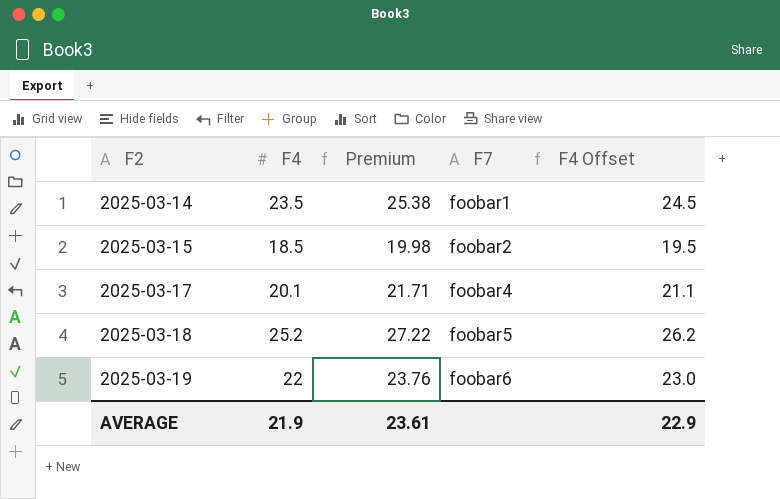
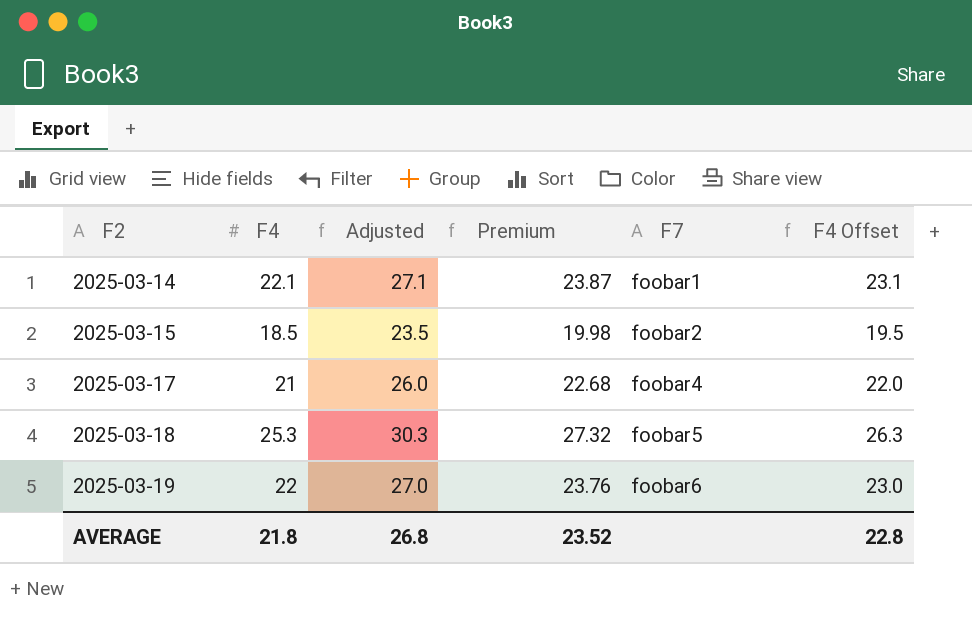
column Adjusted | formula: none -> [F4] + 5
2025-03-14 | F4: 23.5 -> 22.1
2025-03-14 | Premium: 25.38 -> 23.87
2025-03-14 | F4 Offset: 24.5 -> 23.1
2025-03-17 | F4: 20.1 -> 21
2025-03-17 | Premium: 21.71 -> 22.68
2025-03-17 | F4 Offset: 21.1 -> 22.0
2025-03-18 | F4: 25.2 -> 25.3
2025-03-18 | Premium: 27.22 -> 27.32
2025-03-18 | F4 Offset: 26.2 -> 26.3
AVERAGE | F4: 21.9 -> 21.8
AVERAGE | Premium: 23.61 -> 23.52
AVERAGE | F4 Offset: 22.9 -> 22.8

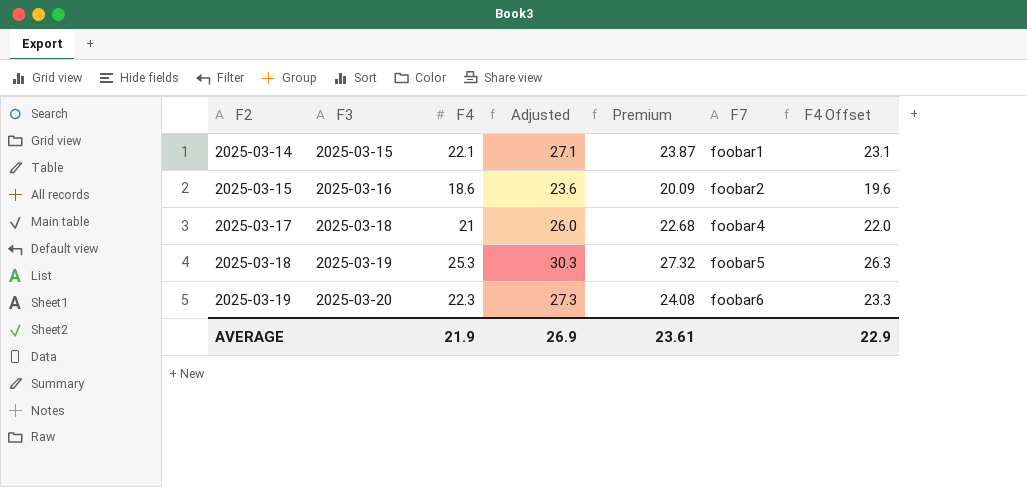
column F3 | position: none -> 2
2025-03-15 | F4: 18.5 -> 18.6
2025-03-15 | Adjusted: 23.5 -> 23.6
2025-03-15 | Premium: 19.98 -> 20.09
2025-03-15 | F4 Offset: 19.5 -> 19.6
2025-03-19 | F4: 22 -> 22.3
2025-03-19 | Adjusted: 27.0 -> 27.3
2025-03-19 | Premium: 23.76 -> 24.08
2025-03-19 | F4 Offset: 23.0 -> 23.3
AVERAGE | F4: 21.8 -> 21.9
AVERAGE | Adjusted: 26.8 -> 26.9
AVERAGE | Premium: 23.52 -> 23.61
AVERAGE | F4 Offset: 22.8 -> 22.9

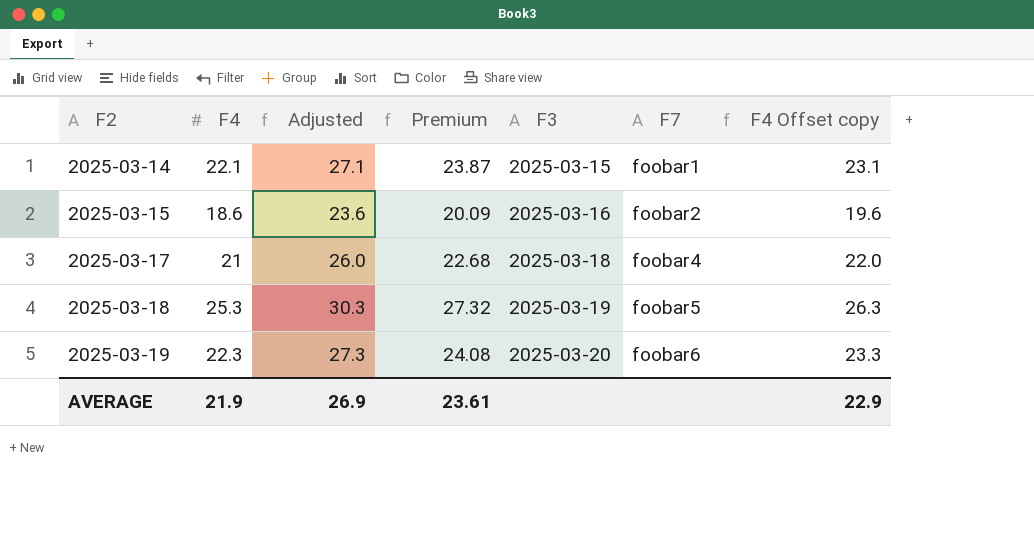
column F3 | position: 2 -> 5
column name: F4 Offset -> F4 Offset copy

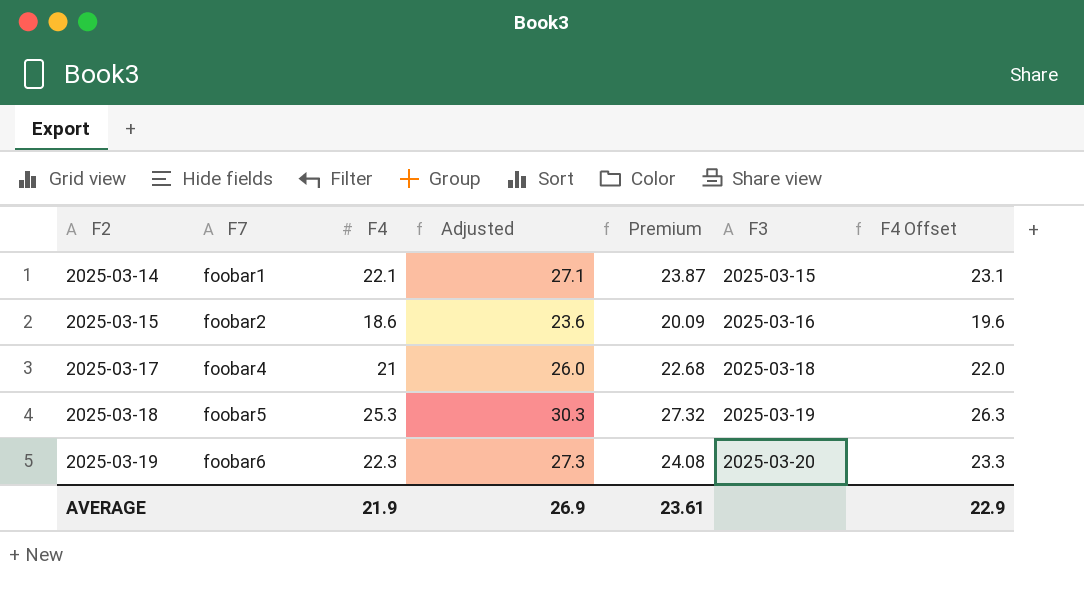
column F7 | position: 6 -> 2
column name: F4 Offset copy -> F4 Offset

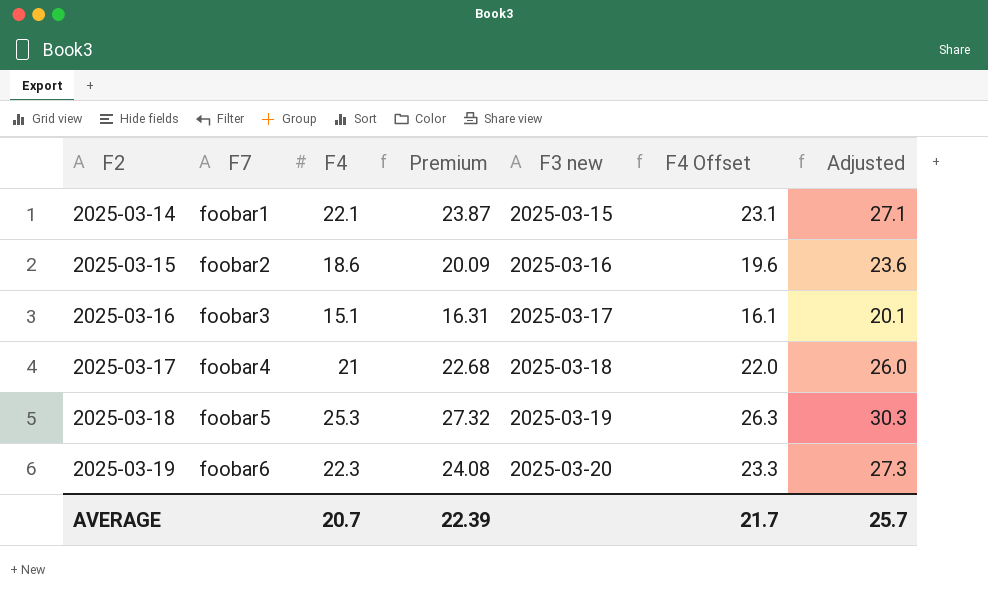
column name: F3 -> F3 new
column Adjusted | position: 4 -> 7
row 2025-03-16: none -> foobar3 | 15.1 | 16.31 | 2025-03-17 | 16.1 | 20.1
AVERAGE | F4: 21.9 -> 20.7
AVERAGE | Premium: 23.61 -> 22.39
AVERAGE | F4 Offset: 22.9 -> 21.7
AVERAGE | Adjusted: 26.9 -> 25.7

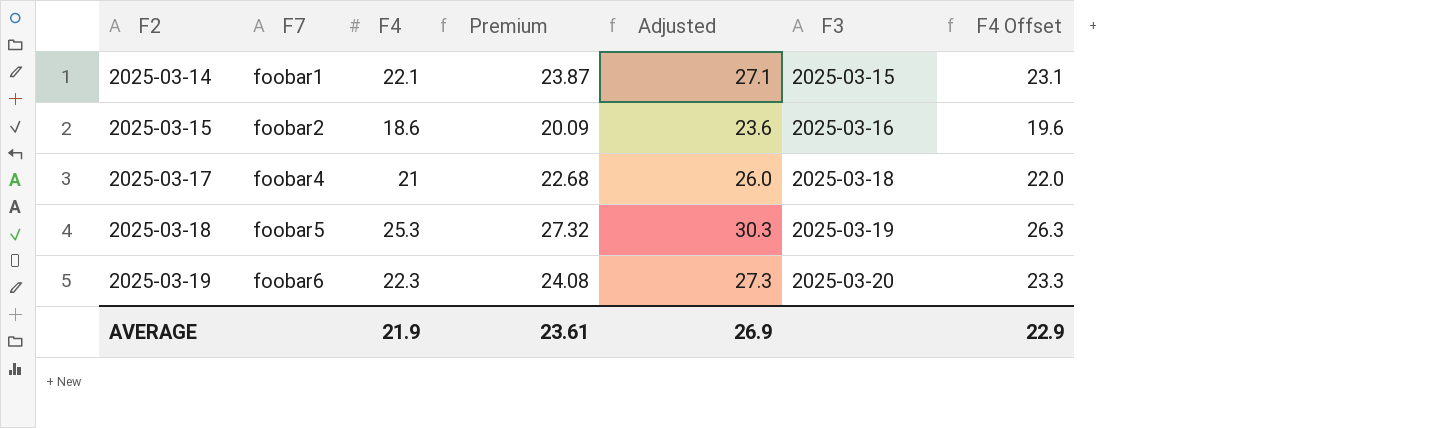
column Adjusted | position: 7 -> 5
column name: F3 new -> F3
row 2025-03-16: foobar3 | 15.1 | 16.31 | 2025-03-17 | 16.1 | 20.1 -> none
AVERAGE | F4: 20.7 -> 21.9
AVERAGE | Premium: 22.39 -> 23.61
AVERAGE | Adjusted: 25.7 -> 26.9
AVERAGE | F4 Offset: 21.7 -> 22.9

